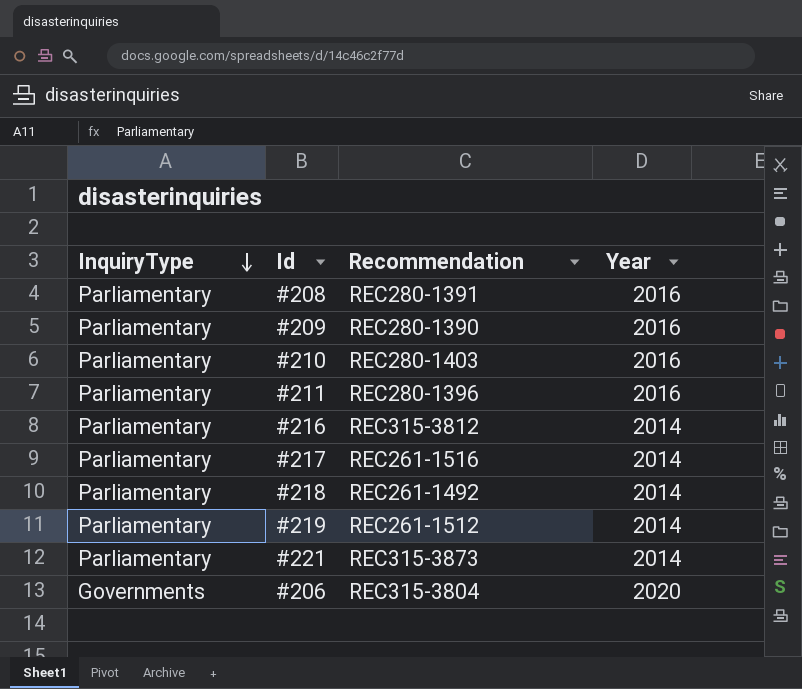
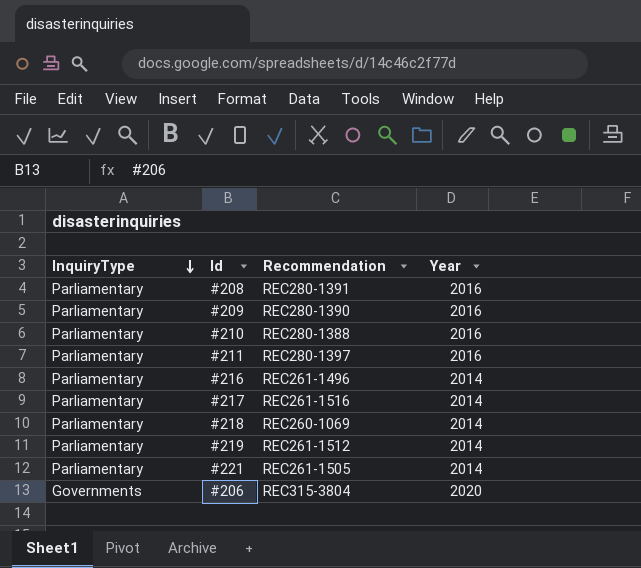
#210 | Recommendation: REC280-1403 -> REC280-1388
#211 | Recommendation: REC280-1396 -> REC280-1397
#216 | Recommendation: REC315-3812 -> REC261-1496
#218 | Recommendation: REC261-1492 -> REC260-1069
#221 | Recommendation: REC315-3873 -> REC261-1505

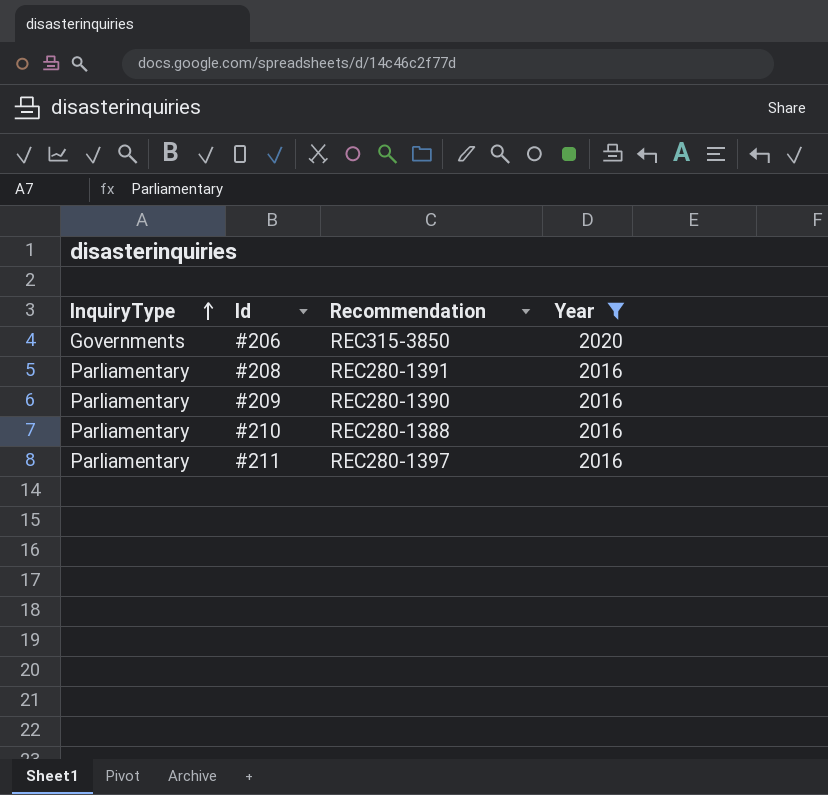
filter: none -> Year != 2014
row order: InquiryType descending -> InquiryType ascending
#206 | Recommendation: REC315-3804 -> REC315-3850

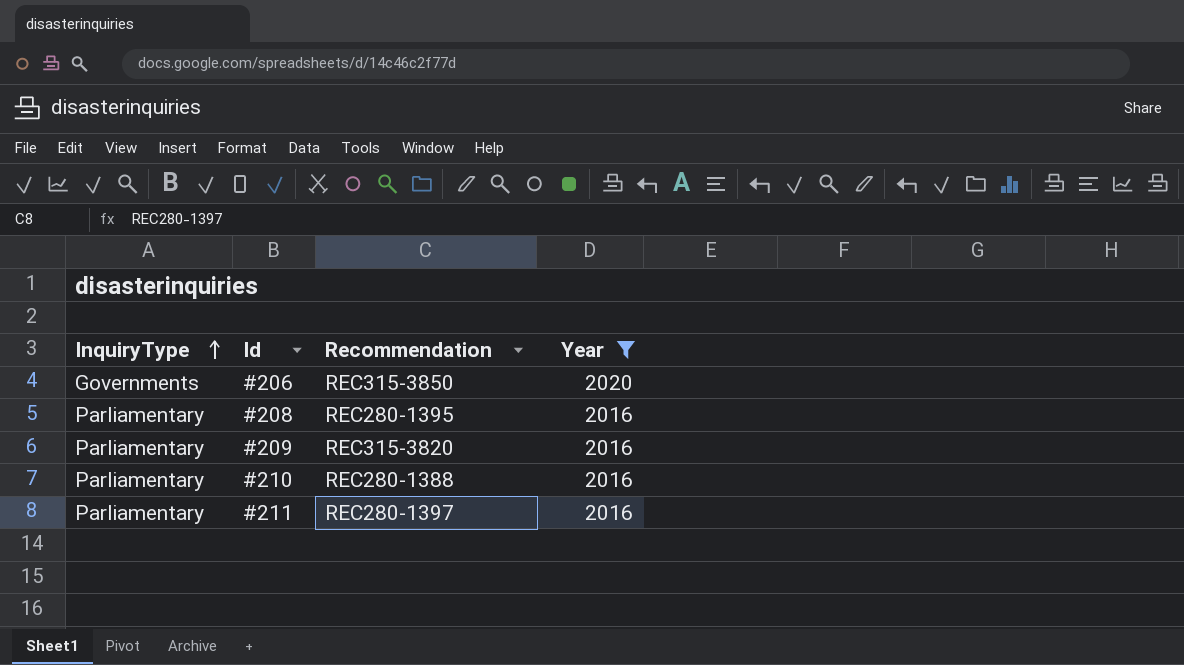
#208 | Recommendation: REC280-1391 -> REC280-1395
#209 | Recommendation: REC280-1390 -> REC315-3820

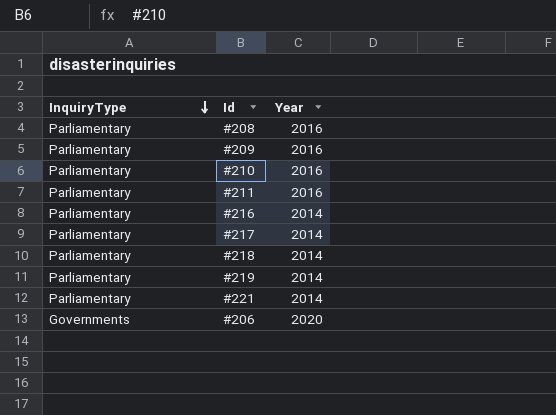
filter: Year != 2014 -> none
row order: InquiryType ascending -> InquiryType descending
column Recommendation | position: 3 -> none

